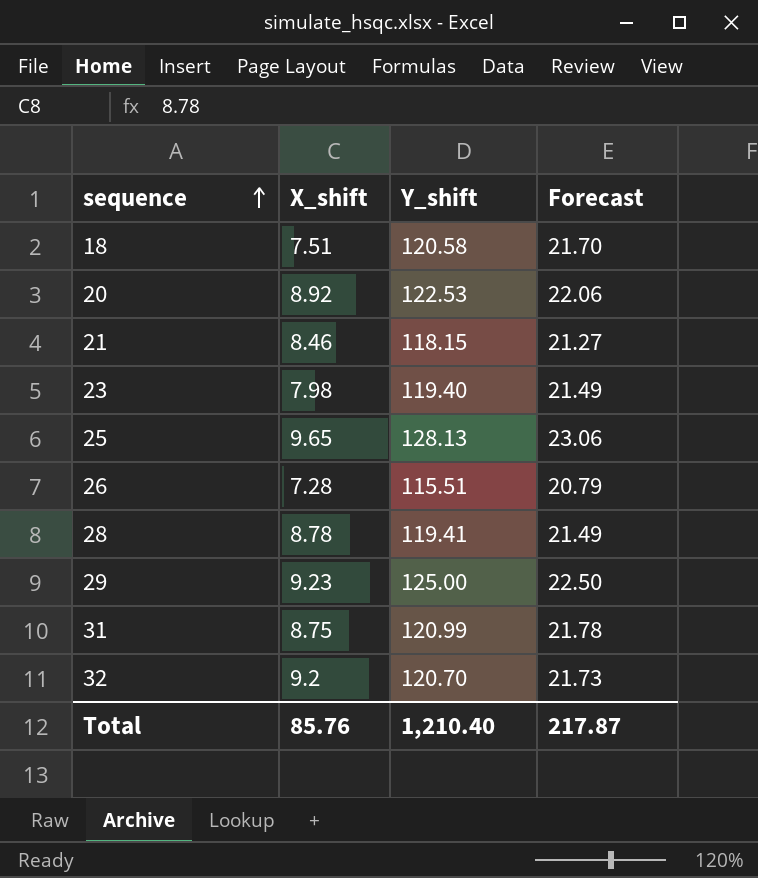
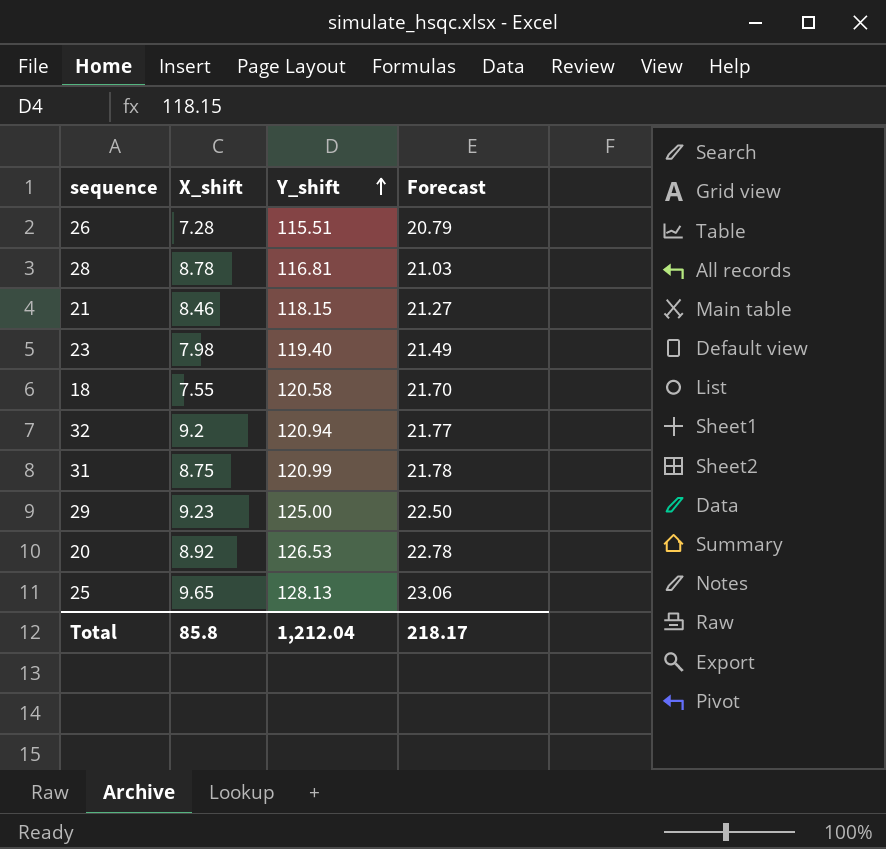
row order: sequence ascending -> Y_shift ascending
28 | Y_shift: 119.41 -> 116.81
28 | Forecast: 21.49 -> 21.03
18 | X_shift: 7.51 -> 7.55
32 | Y_shift: 120.70 -> 120.94
32 | Forecast: 21.73 -> 21.77
20 | Y_shift: 122.53 -> 126.53
20 | Forecast: 22.06 -> 22.78
Total | X_shift: 85.76 -> 85.8
Total | Y_shift: 1,210.40 -> 1,212.04
Total | Forecast: 217.87 -> 218.17

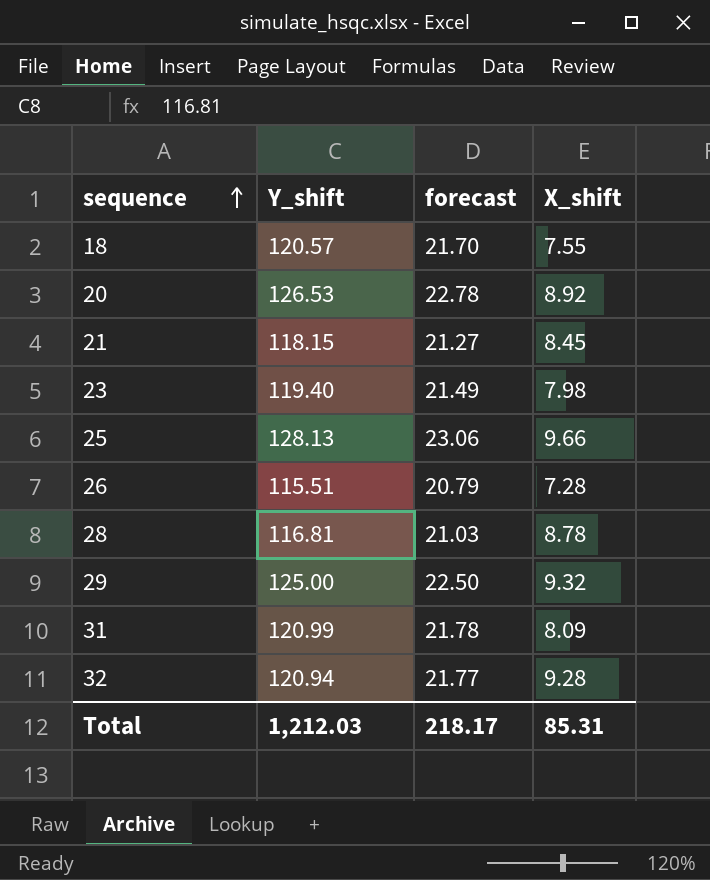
row order: Y_shift ascending -> sequence ascending
column name: Forecast -> forecast
column X_shift | position: 2 -> 4
18 | Y_shift: 120.58 -> 120.57
21 | X_shift: 8.46 -> 8.45
25 | X_shift: 9.65 -> 9.66
29 | X_shift: 9.23 -> 9.32
31 | X_shift: 8.75 -> 8.09
32 | X_shift: 9.2 -> 9.28
Total | Y_shift: 1,212.04 -> 1,212.03
Total | X_shift: 85.8 -> 85.31

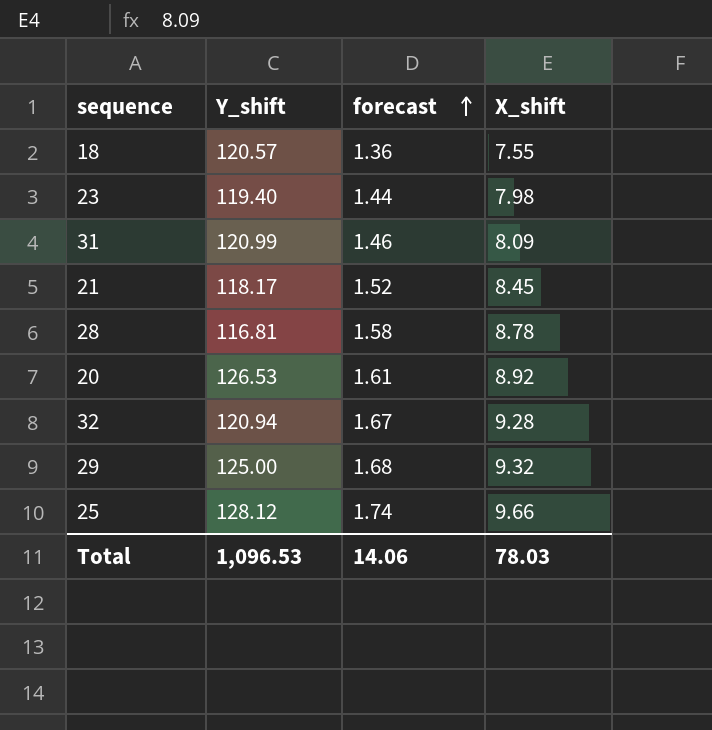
row order: sequence ascending -> forecast ascending
column forecast | formula: [Y_shift] * 0.18 -> [X_shift] * 0.18
row 26: 115.51 | 20.79 | 7.28 -> none
21 | Y_shift: 118.15 -> 118.17
25 | Y_shift: 128.13 -> 128.12
Total | Y_shift: 1,212.03 -> 1,096.53
Total | forecast: 218.17 -> 14.06
Total | X_shift: 85.31 -> 78.03

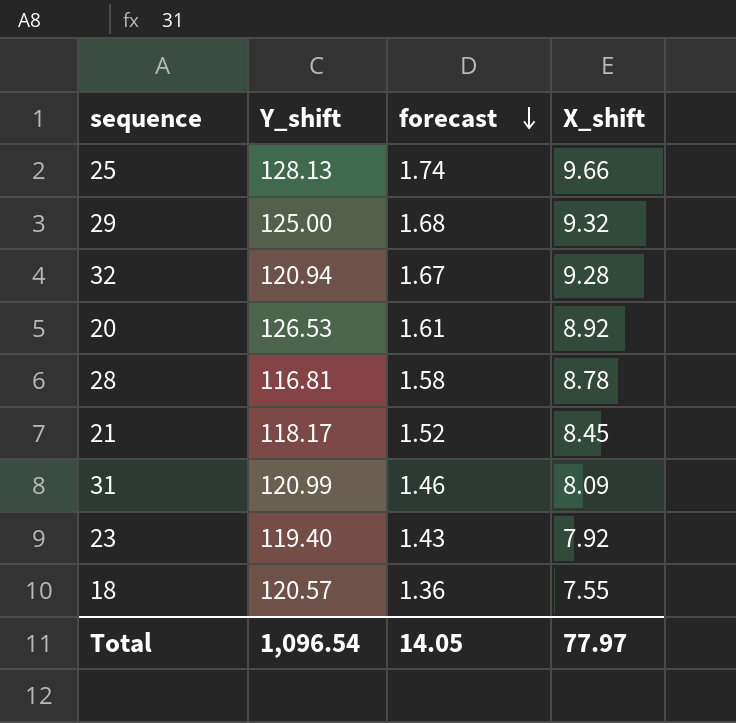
row order: forecast ascending -> forecast descending
25 | Y_shift: 128.12 -> 128.13
23 | forecast: 1.44 -> 1.43
23 | X_shift: 7.98 -> 7.92
Total | Y_shift: 1,096.53 -> 1,096.54
Total | forecast: 14.06 -> 14.05
Total | X_shift: 78.03 -> 77.97

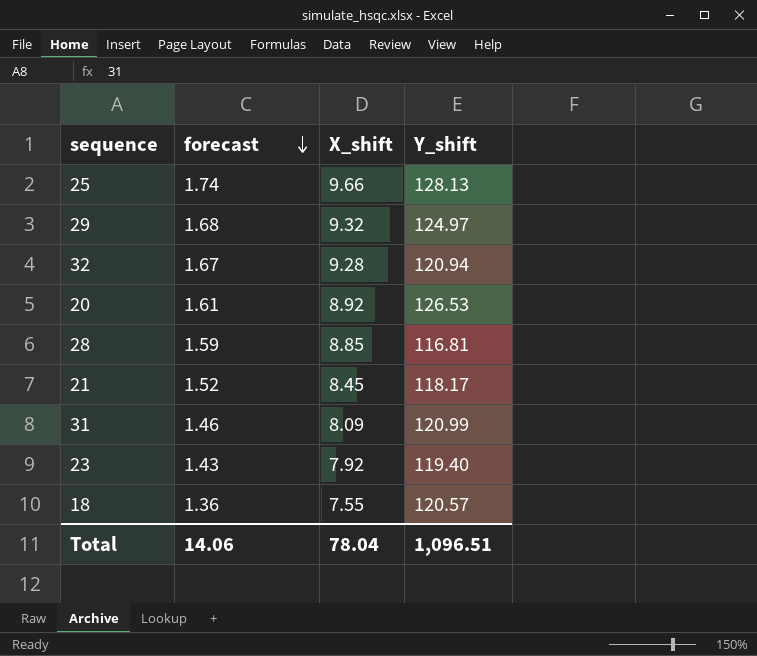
column Y_shift | position: 2 -> 4
29 | Y_shift: 125.00 -> 124.97
28 | forecast: 1.58 -> 1.59
28 | X_shift: 8.78 -> 8.85
Total | forecast: 14.05 -> 14.06
Total | X_shift: 77.97 -> 78.04
Total | Y_shift: 1,096.54 -> 1,096.51

